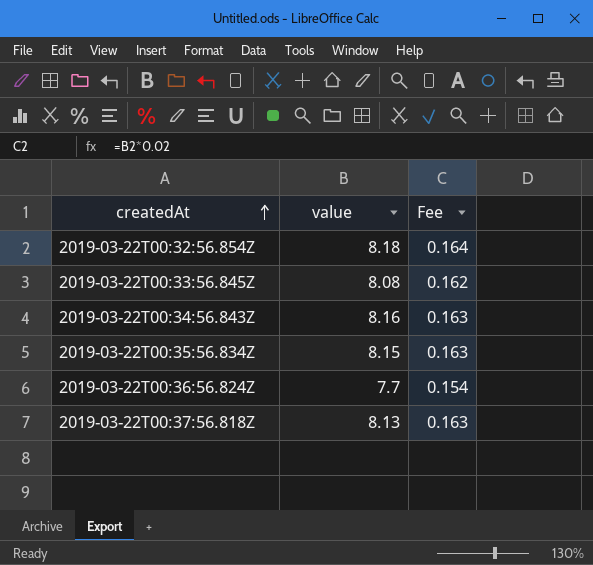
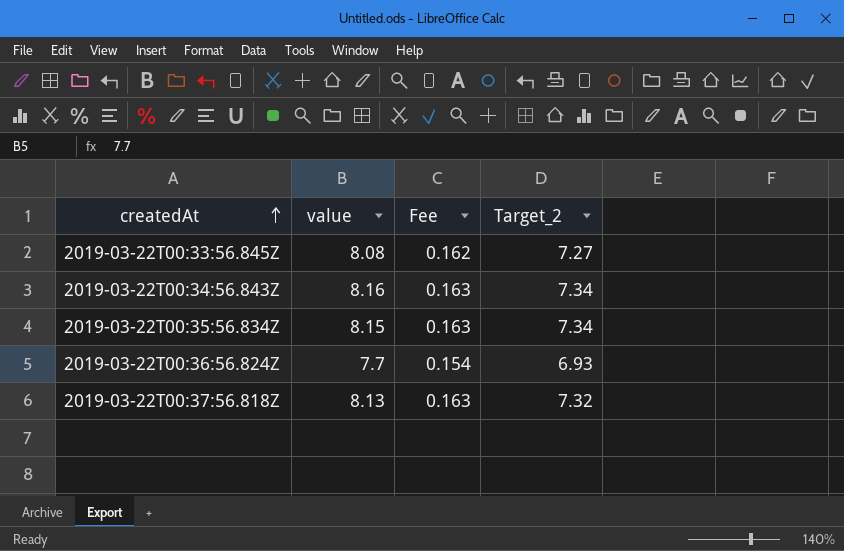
column Target_2 | formula: none -> [value] * 0.9
row 2019-03-22T00:32:56.854Z: 8.18 | 0.164 -> none

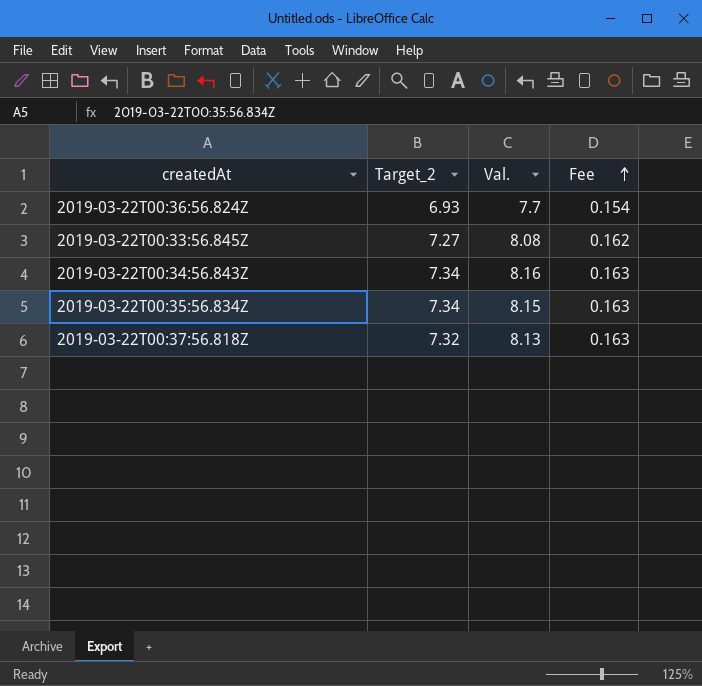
row order: createdAt ascending -> Fee ascending
column Target_2 | position: 4 -> 2
column name: value -> Val.

